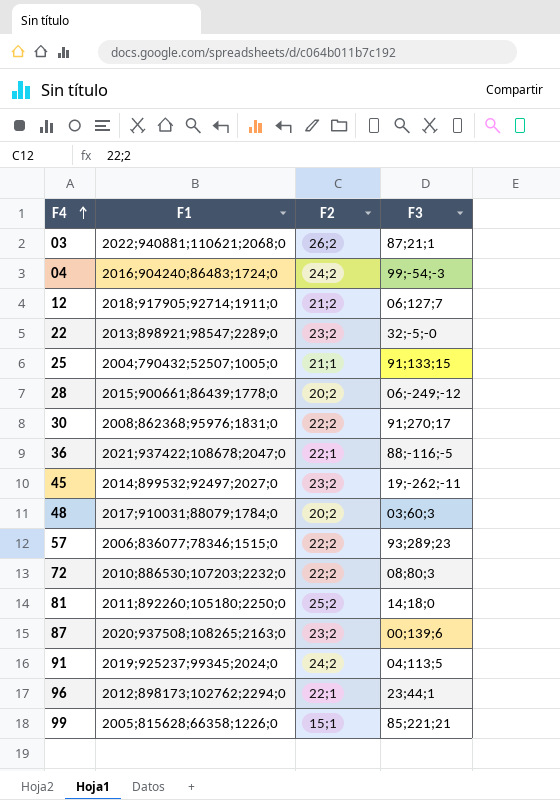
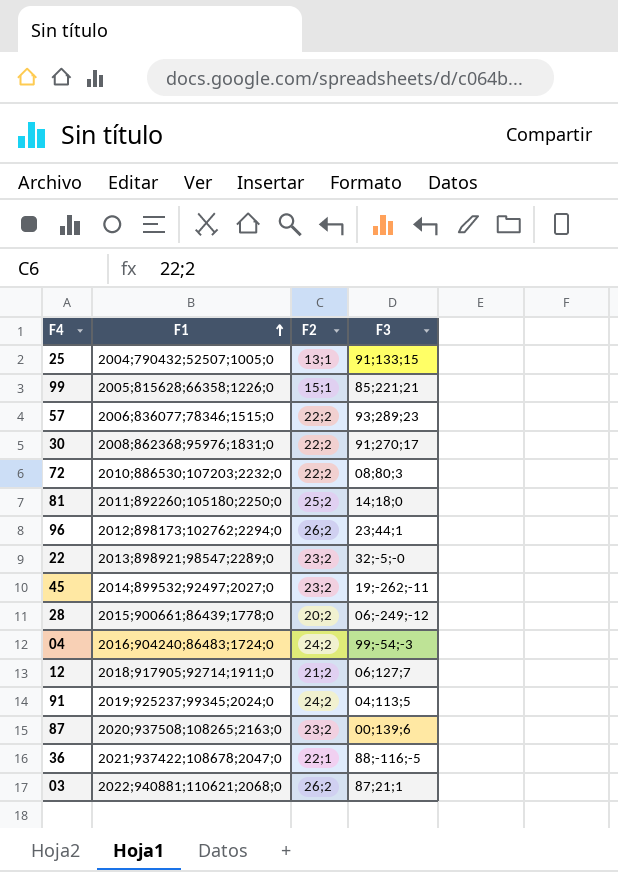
row order: F4 ascending -> F1 ascending
row 48: 2017;910031;88079;1784;0 | 20;2 | 03;60;3 -> none
25 | F2: 21;1 -> 13;1
96 | F2: 22;1 -> 26;2

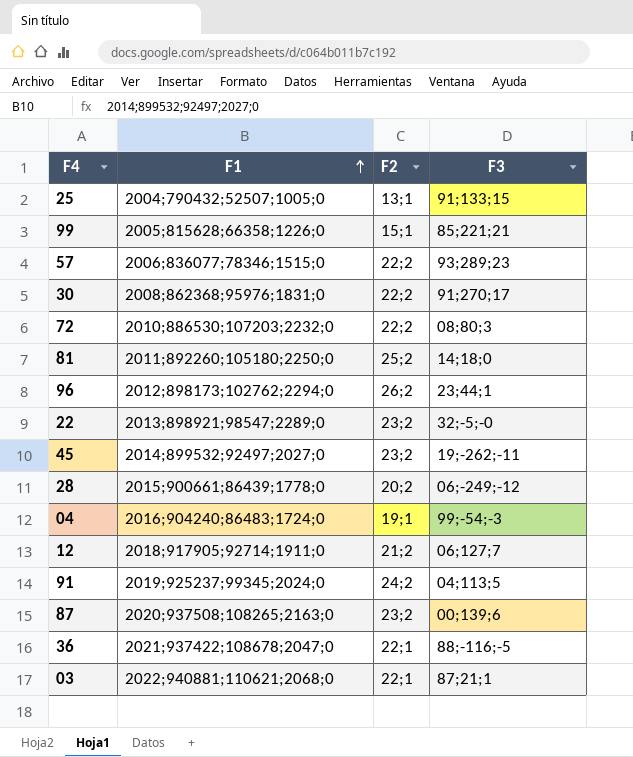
04 | F2: 24;2 -> 19;1
03 | F2: 26;2 -> 22;1

